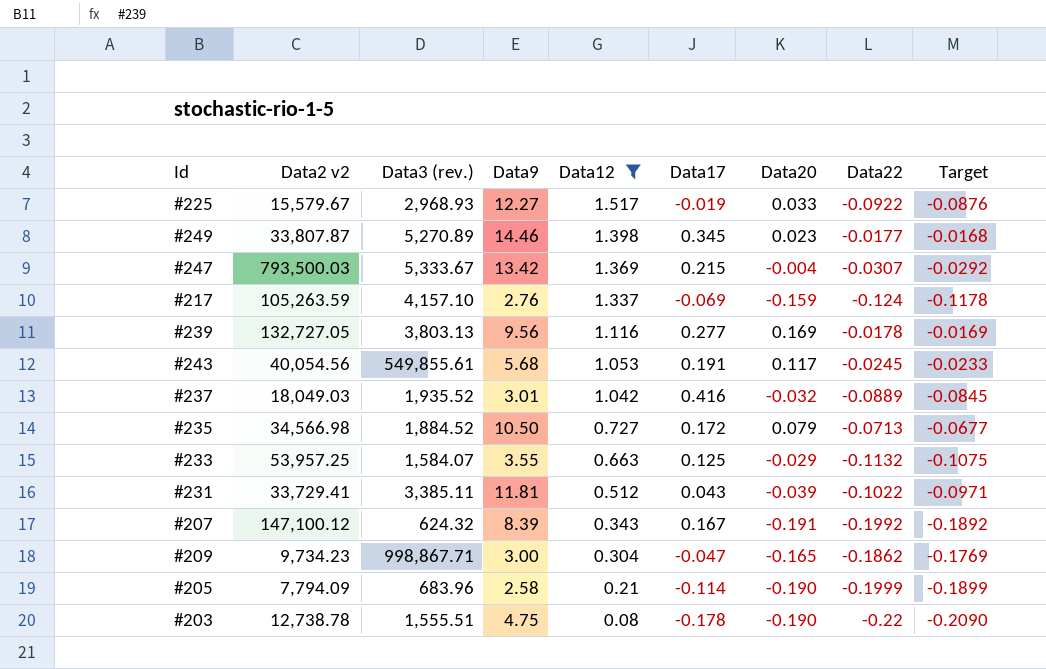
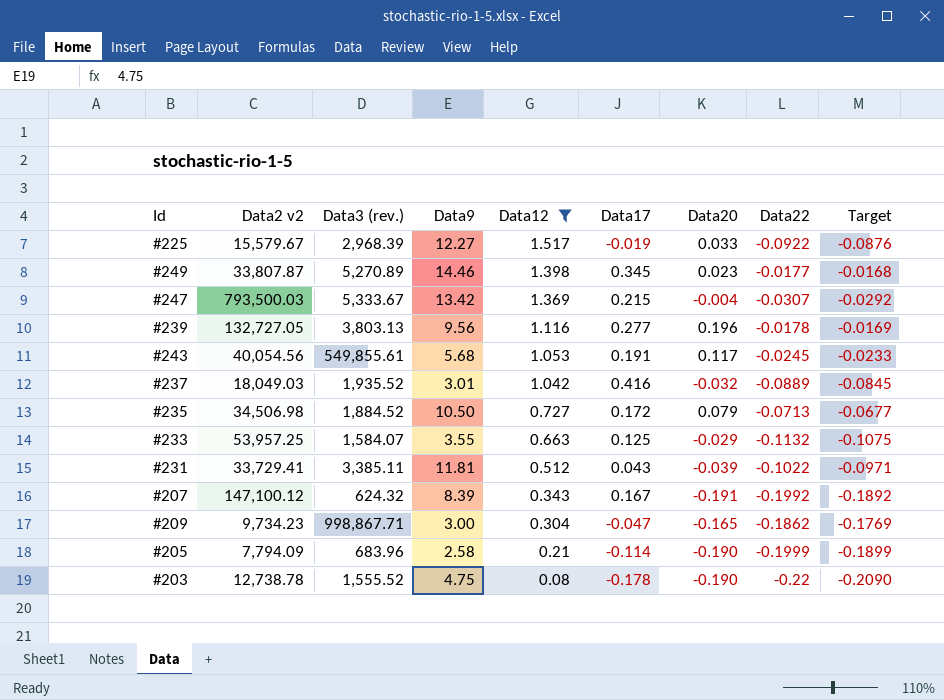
row #217: 105,263.59 | 4,157.10 | 2.76 | 1.337 | -0.069 | -0.159 | -0.124 | -0.1178 -> none
#225 | Data3 (rev.): 2,968.93 -> 2,968.39
#239 | Data20: 0.169 -> 0.196
#235 | Data2 v2: 34,566.98 -> 34,506.98
#203 | Data3 (rev.): 1,555.51 -> 1,555.52

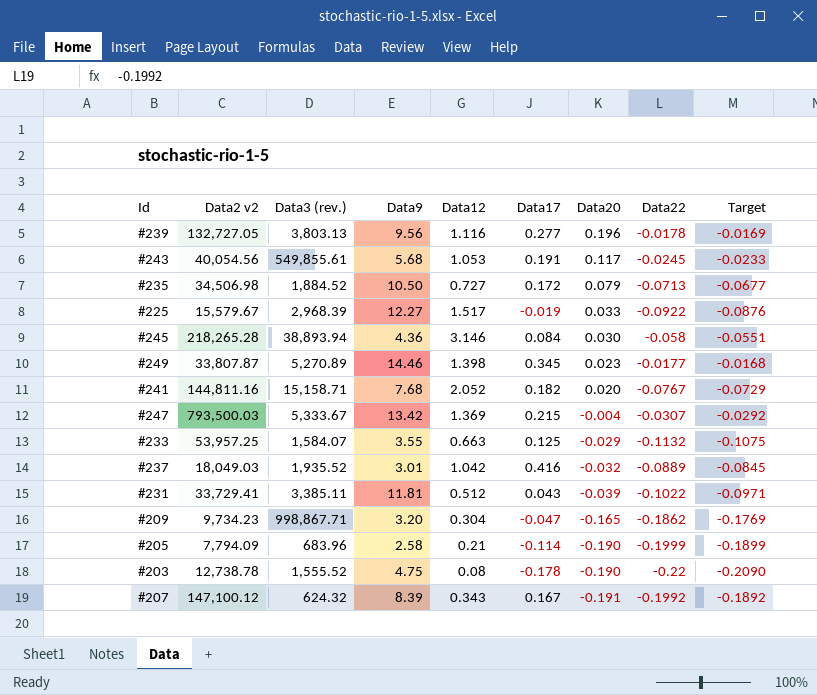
filter: Data12 <= 1.517 -> none
row order: Data12 descending -> Data20 descending
#209 | Data9: 3.00 -> 3.20

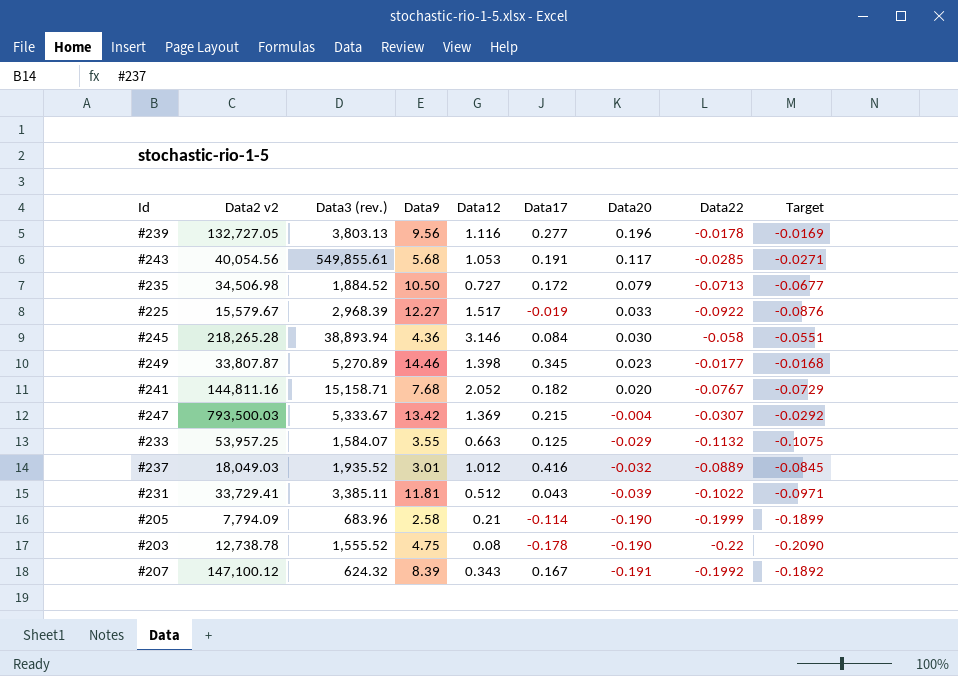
row #209: 9,734.23 | 998,867.71 | 3.20 | 0.304 | -0.047 | -0.165 | -0.1862 | -0.1769 -> none
#243 | Data22: -0.0245 -> -0.0285
#243 | Target: -0.0233 -> -0.0271
#237 | Data12: 1.042 -> 1.012

